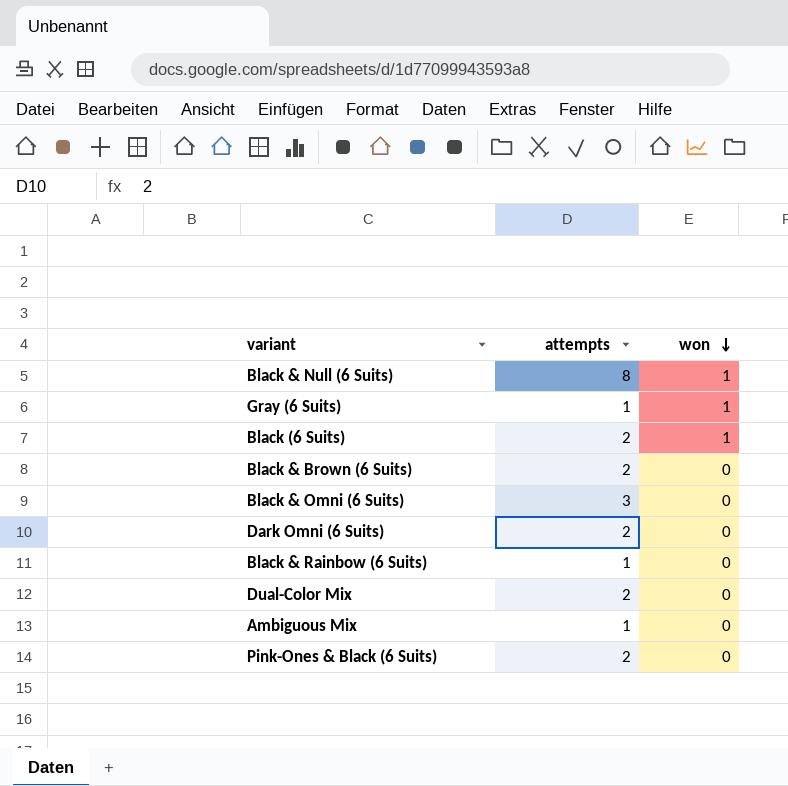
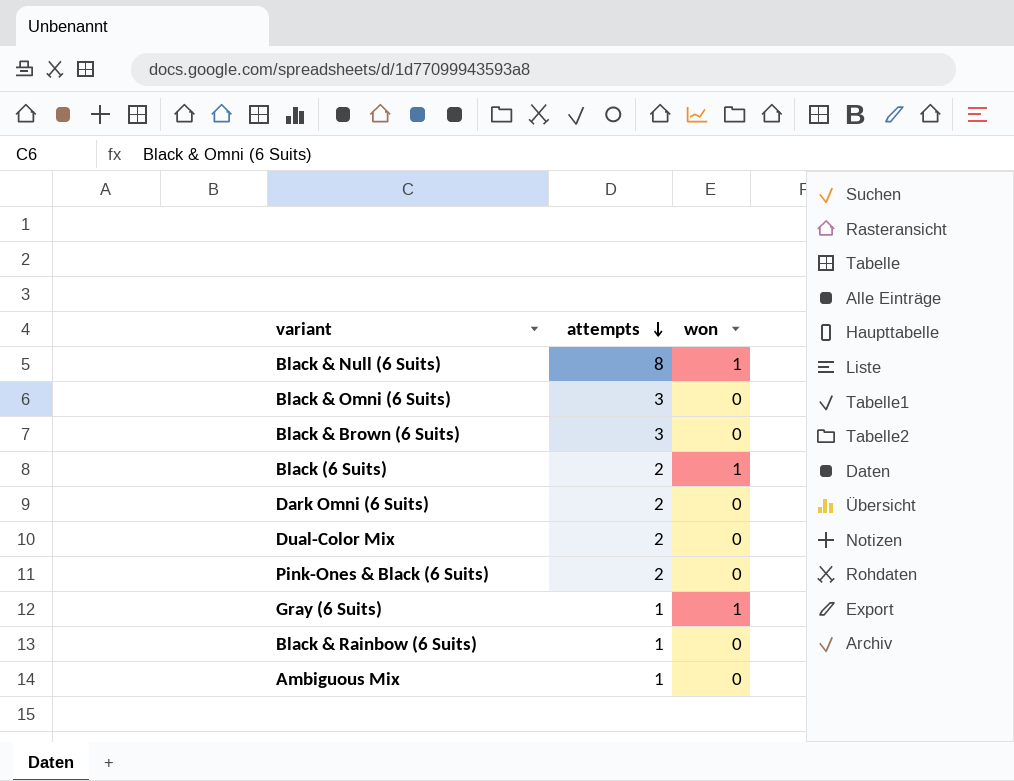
row order: won descending -> attempts descending
Black & Brown (6 Suits) | attempts: 2 -> 3

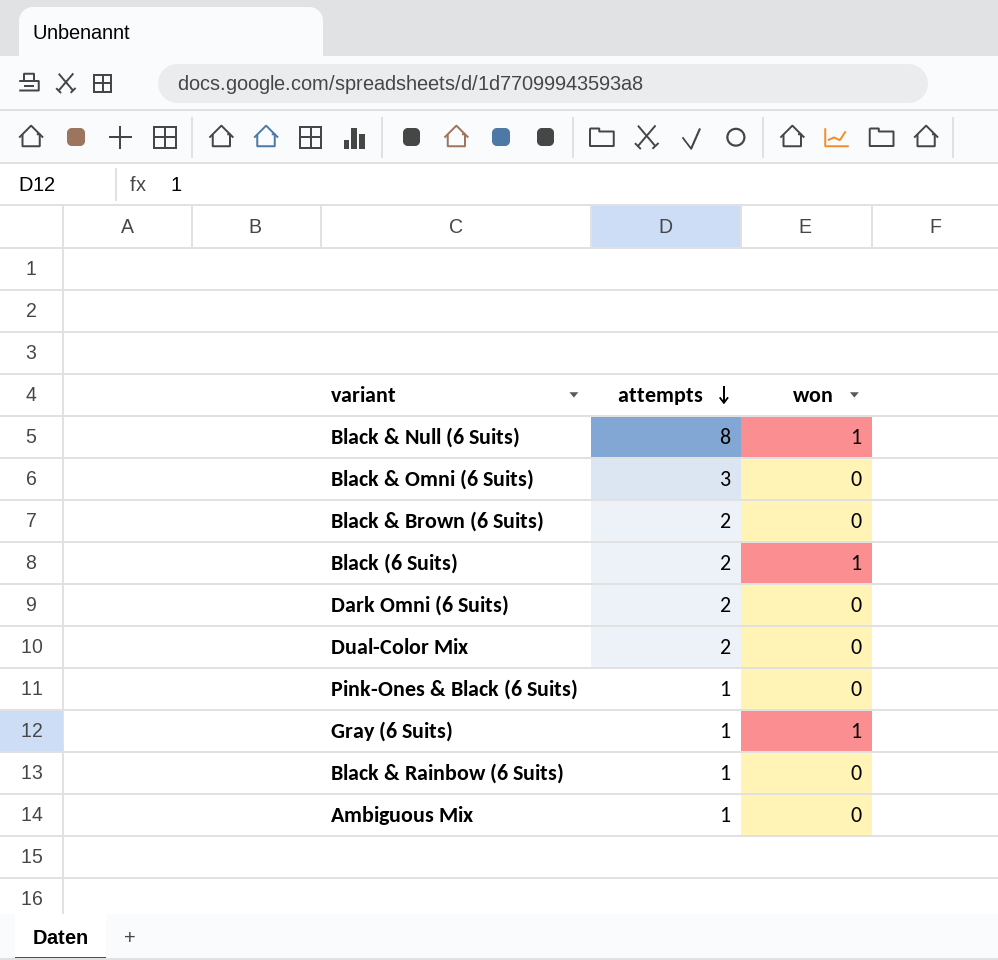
Black & Brown (6 Suits) | attempts: 3 -> 2
Pink-Ones & Black (6 Suits) | attempts: 2 -> 1

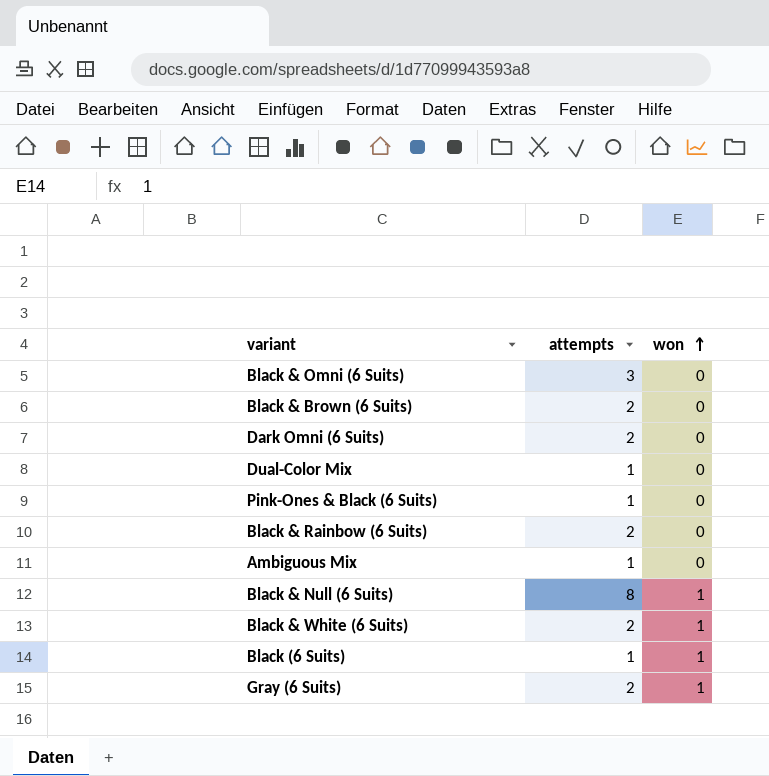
row order: attempts descending -> won ascending
Dual-Color Mix | attempts: 2 -> 1
Black & Rainbow (6 Suits) | attempts: 1 -> 2
row Black & White (6 Suits): none -> 2 | 1
Black (6 Suits) | attempts: 2 -> 1
Gray (6 Suits) | attempts: 1 -> 2

